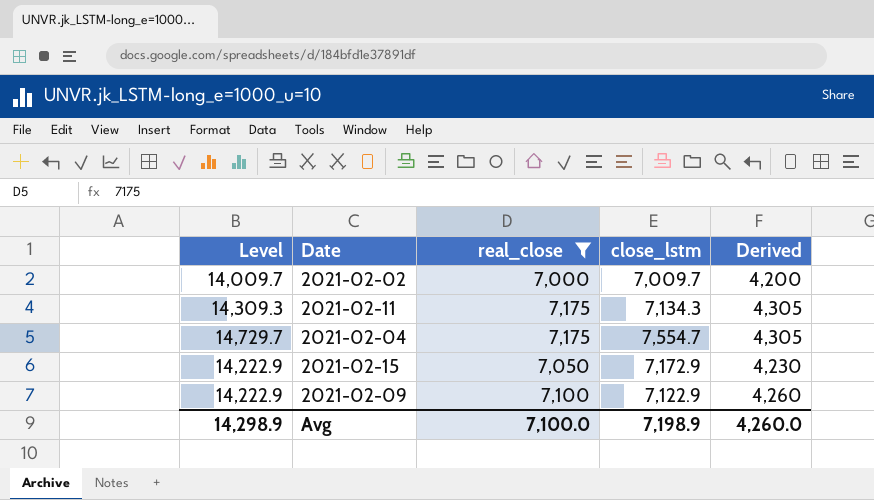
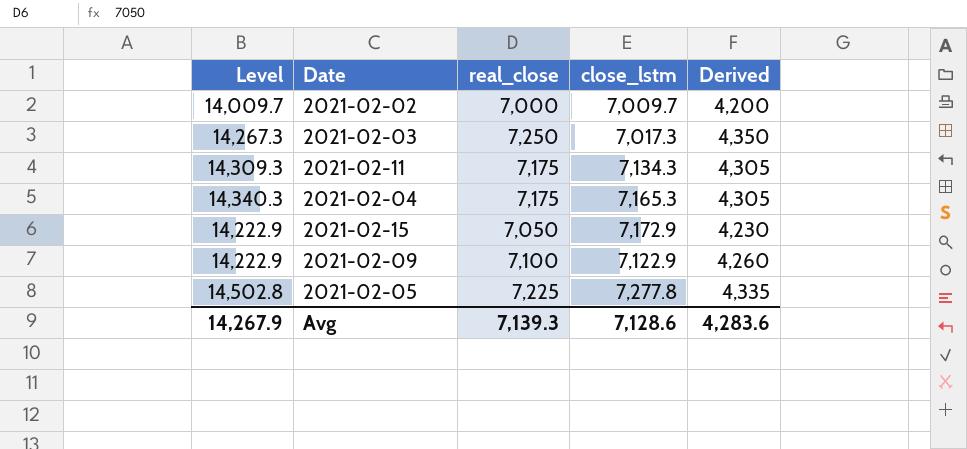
filter: real_close <= 7,175 -> none
2021-02-04 | Level: 14,729.7 -> 14,340.3
2021-02-04 | close_lstm: 7,554.7 -> 7,165.3
Avg | Level: 14,298.9 -> 14,267.9
Avg | real_close: 7,100.0 -> 7,139.3
Avg | close_lstm: 7,198.9 -> 7,128.6
Avg | Derived: 4,260.0 -> 4,283.6

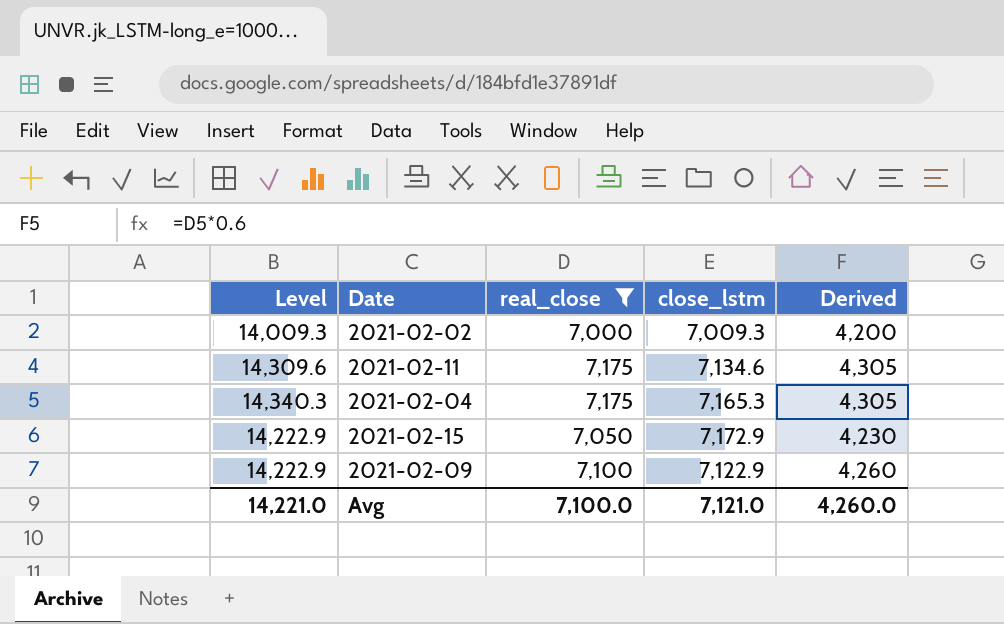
filter: none -> real_close <= 7,175
2021-02-02 | Level: 14,009.7 -> 14,009.3
2021-02-02 | close_lstm: 7,009.7 -> 7,009.3
2021-02-11 | Level: 14,309.3 -> 14,309.6
2021-02-11 | close_lstm: 7,134.3 -> 7,134.6
Avg | Level: 14,267.9 -> 14,221.0
Avg | real_close: 7,139.3 -> 7,100.0
Avg | close_lstm: 7,128.6 -> 7,121.0
Avg | Derived: 4,283.6 -> 4,260.0

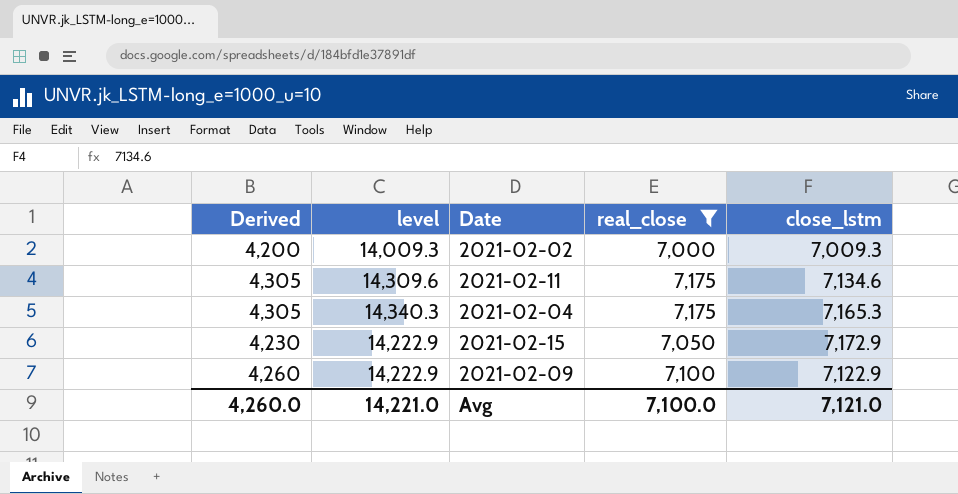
column Derived | position: 5 -> 1
column name: Level -> level

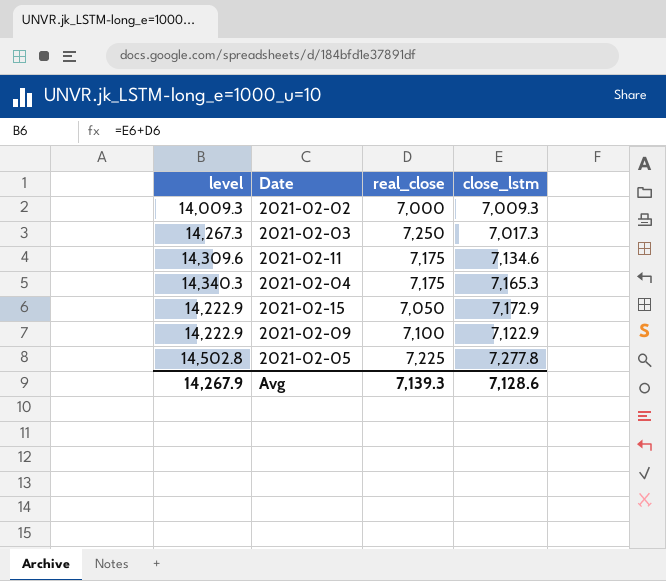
filter: real_close <= 7,175 -> none
column Derived | formula: [real_close] * 0.6 -> none
Avg | level: 14,221.0 -> 14,267.9
Avg | real_close: 7,100.0 -> 7,139.3
Avg | close_lstm: 7,121.0 -> 7,128.6

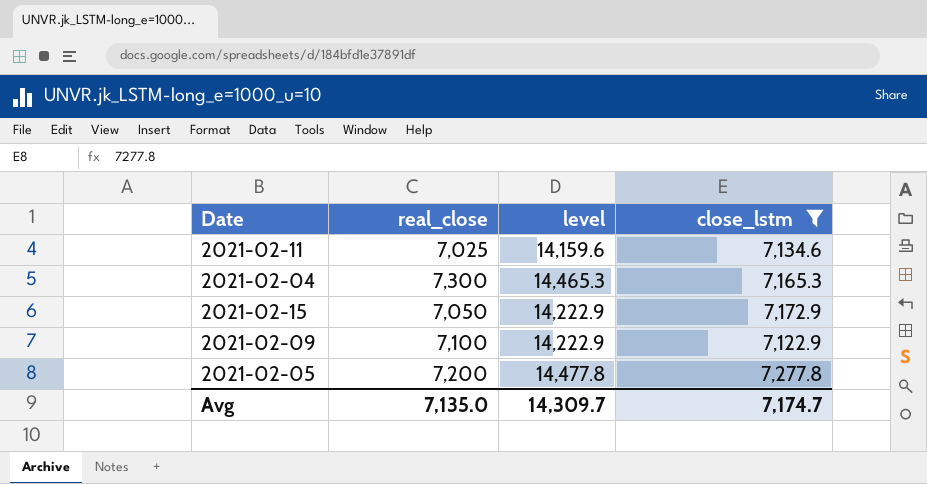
filter: none -> close_lstm >= 7,122.9
column level | position: 1 -> 3
2021-02-11 | real_close: 7,175 -> 7,025
2021-02-11 | level: 14,309.6 -> 14,159.6
2021-02-04 | real_close: 7,175 -> 7,300
2021-02-04 | level: 14,340.3 -> 14,465.3
2021-02-05 | real_close: 7,225 -> 7,200
2021-02-05 | level: 14,502.8 -> 14,477.8
Avg | real_close: 7,139.3 -> 7,135.0
Avg | level: 14,267.9 -> 14,309.7
Avg | close_lstm: 7,128.6 -> 7,174.7

